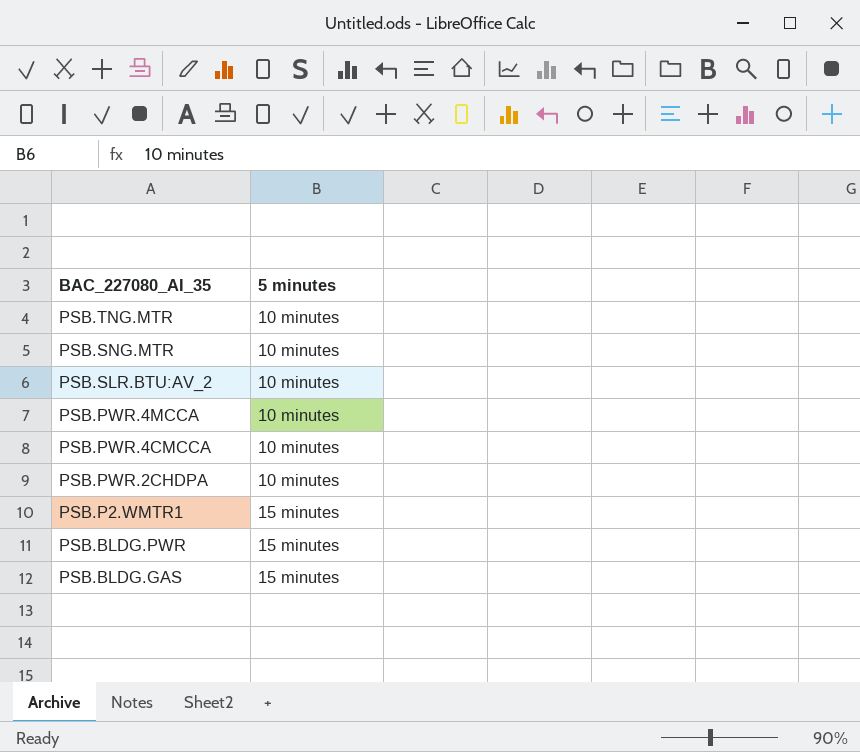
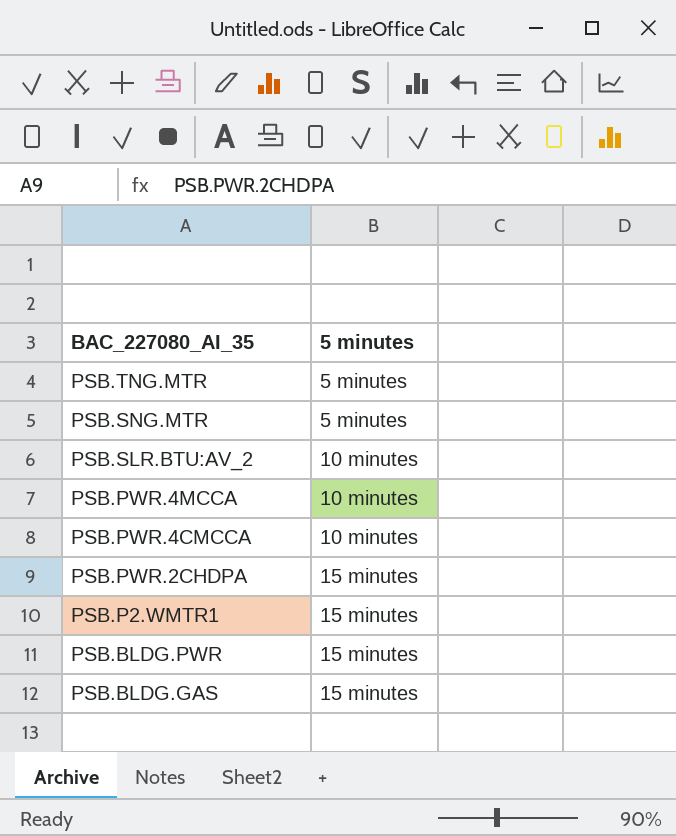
PSB.TNG.MTR | 5 minutes: 10 minutes -> 5 minutes
PSB.SNG.MTR | 5 minutes: 10 minutes -> 5 minutes
PSB.PWR.2CHDPA | 5 minutes: 10 minutes -> 15 minutes

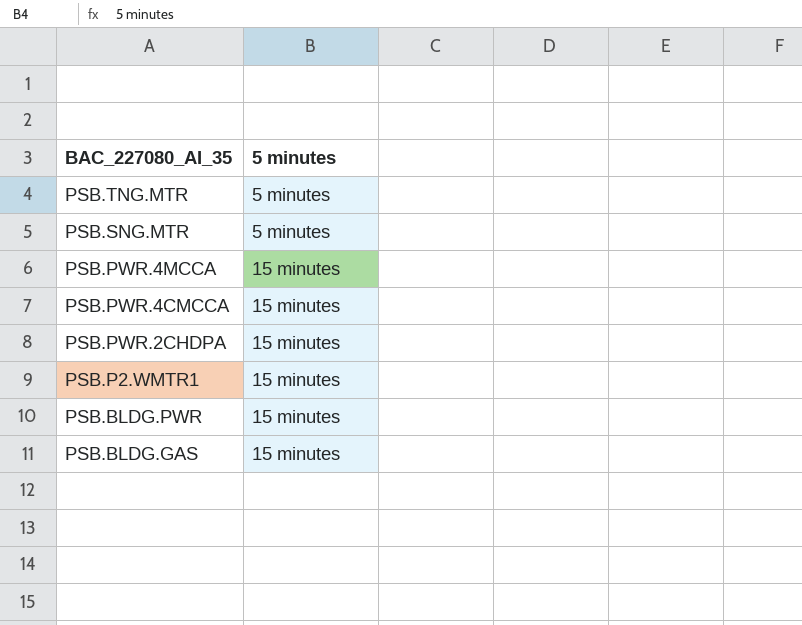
row PSB.SLR.BTU:AV_2: 10 minutes -> none
PSB.PWR.4MCCA | 5 minutes: 10 minutes -> 15 minutes
PSB.PWR.4CMCCA | 5 minutes: 10 minutes -> 15 minutes

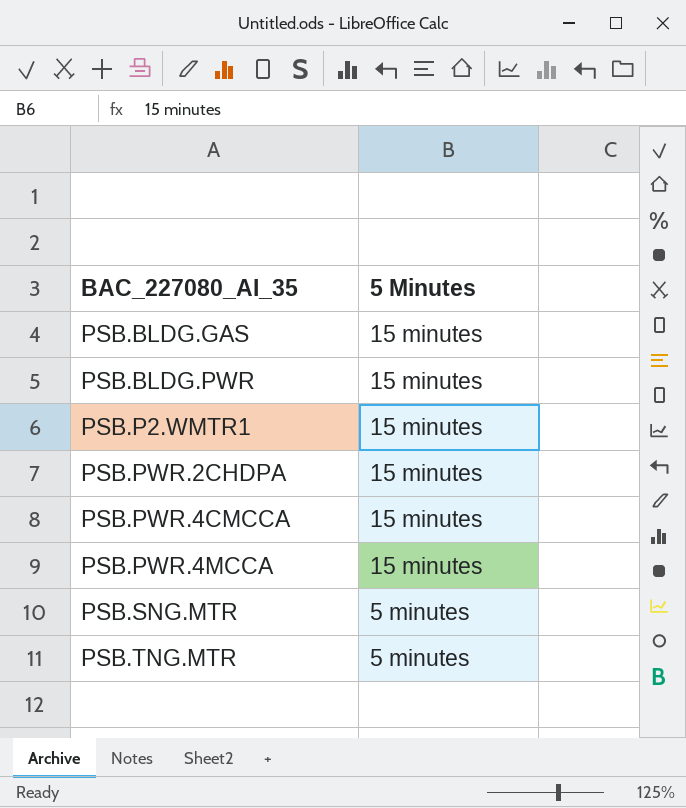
row order: BAC_227080_AI_35 descending -> BAC_227080_AI_35 ascending
column name: 5 minutes -> 5 Minutes

